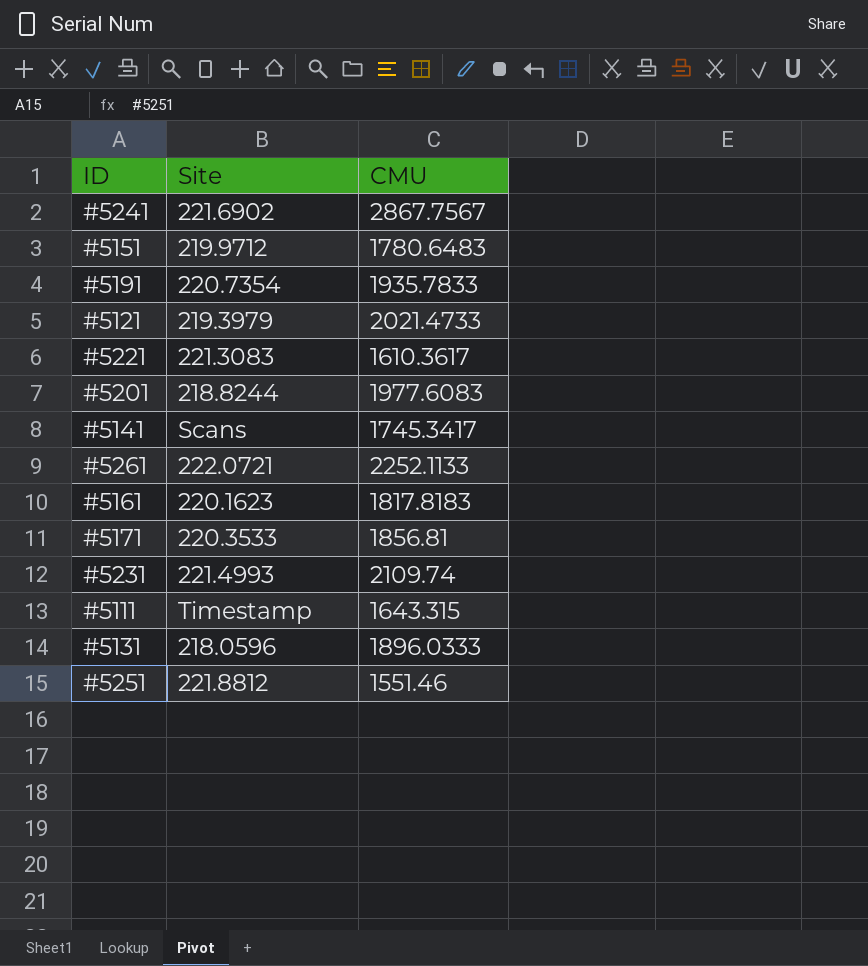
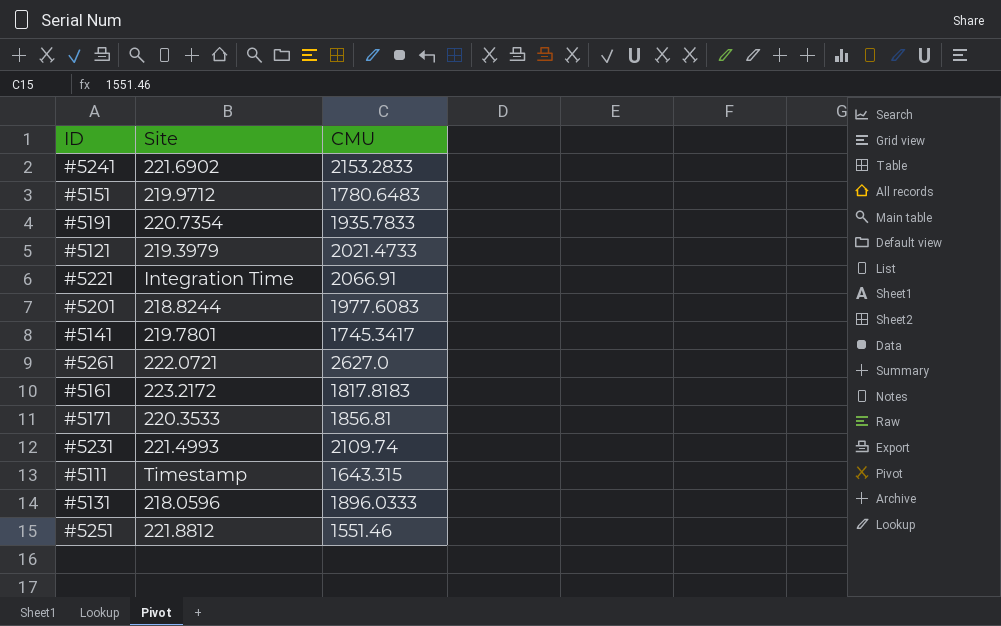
#5241 | CMU: 2867.7567 -> 2153.2833
#5221 | Site: 221.3083 -> Integration Time
#5221 | CMU: 1610.3617 -> 2066.91
#5141 | Site: Scans -> 219.7801
#5261 | CMU: 2252.1133 -> 2627.0
#5161 | Site: 220.1623 -> 223.2172

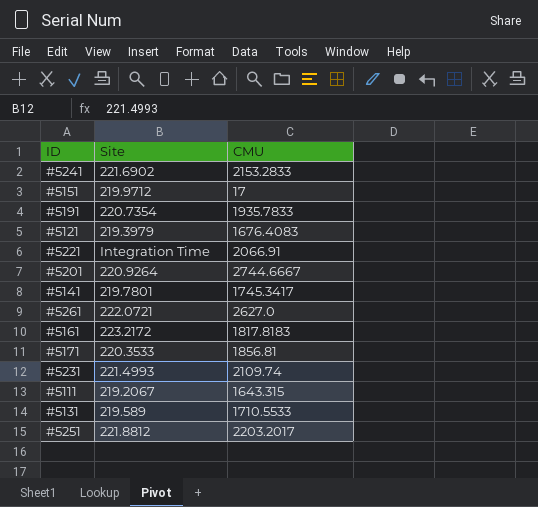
#5151 | CMU: 1780.6483 -> 17
#5121 | CMU: 2021.4733 -> 1676.4083
#5201 | Site: 218.8244 -> 220.9264
#5201 | CMU: 1977.6083 -> 2744.6667
#5111 | Site: Timestamp -> 219.2067
#5131 | Site: 218.0596 -> 219.589
#5131 | CMU: 1896.0333 -> 1710.5533
#5251 | CMU: 1551.46 -> 2203.2017

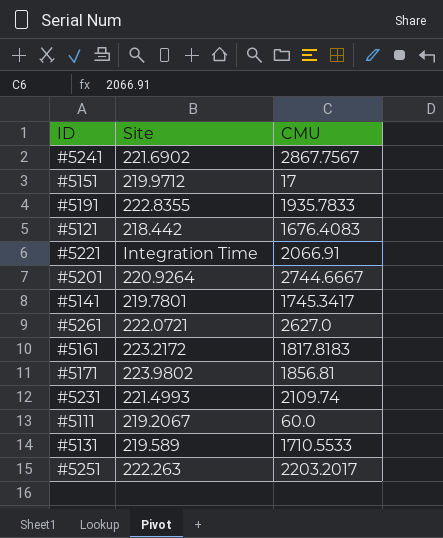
#5241 | CMU: 2153.2833 -> 2867.7567
#5191 | Site: 220.7354 -> 222.8355
#5121 | Site: 219.3979 -> 218.442
#5171 | Site: 220.3533 -> 223.9802
#5111 | CMU: 1643.315 -> 60.0
#5251 | Site: 221.8812 -> 222.263

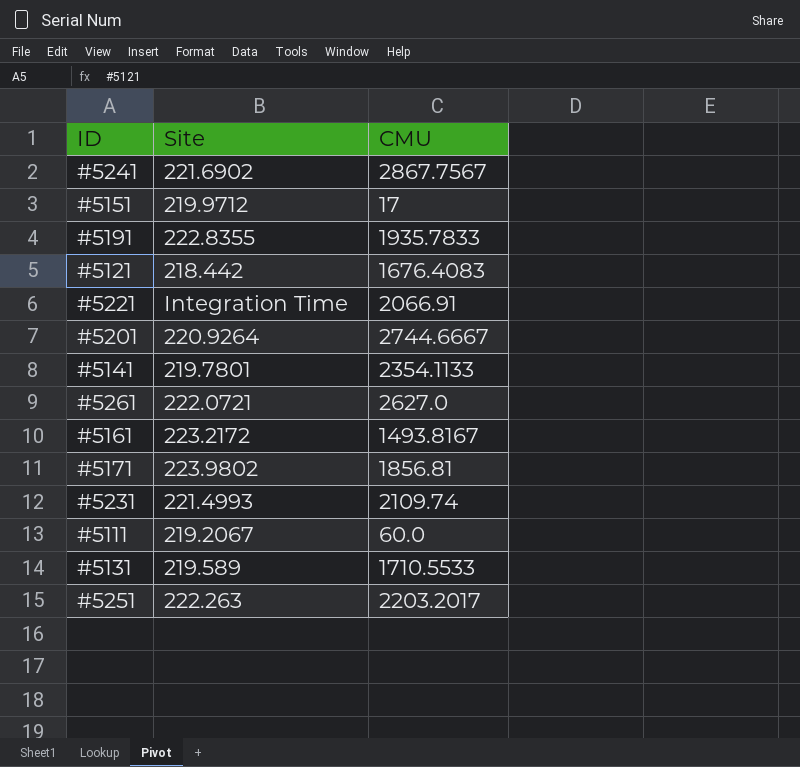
#5141 | CMU: 1745.3417 -> 2354.1133
#5161 | CMU: 1817.8183 -> 1493.8167

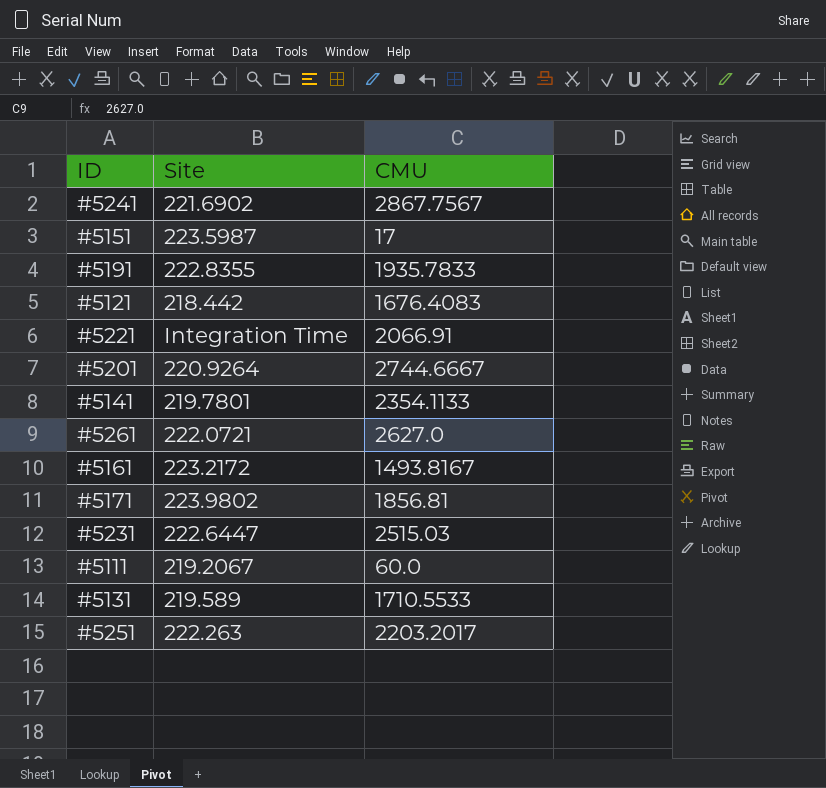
#5151 | Site: 219.9712 -> 223.5987
#5231 | Site: 221.4993 -> 222.6447
#5231 | CMU: 2109.74 -> 2515.03

